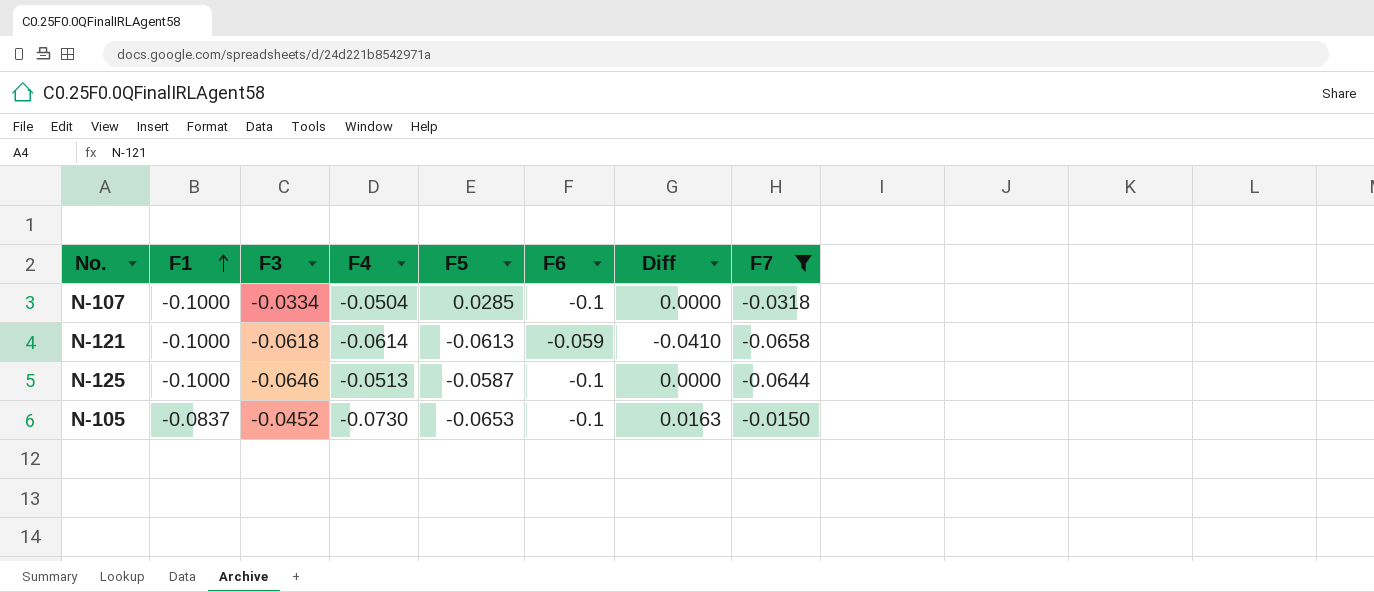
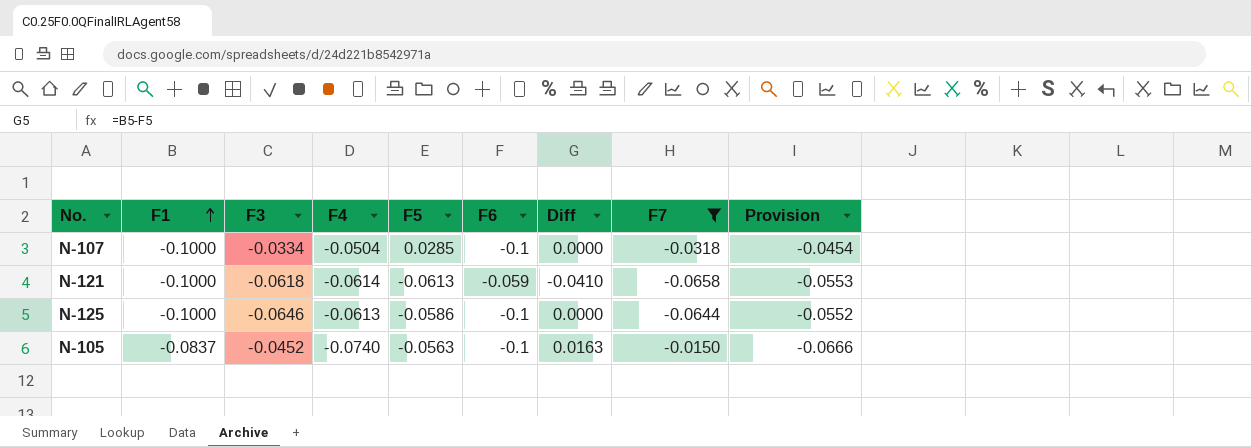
column Provision | formula: none -> [F4] * 0.9
N-125 | F4: -0.0513 -> -0.0613
N-125 | F5: -0.0587 -> -0.0586
N-105 | F4: -0.0730 -> -0.0740
N-105 | F5: -0.0653 -> -0.0563

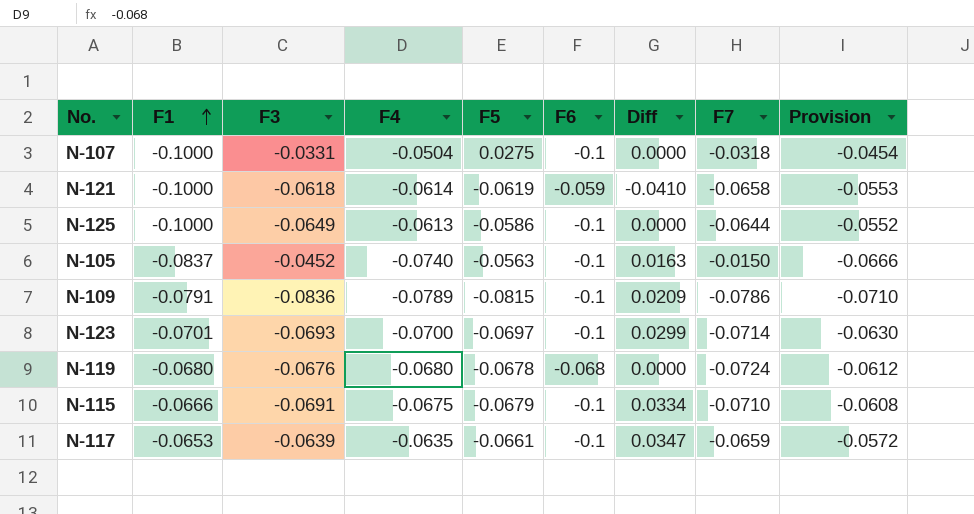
filter: F7 >= -0.0658 -> none
N-107 | F3: -0.0334 -> -0.0331
N-107 | F5: 0.0285 -> 0.0275
N-121 | F5: -0.0613 -> -0.0619
N-125 | F3: -0.0646 -> -0.0649

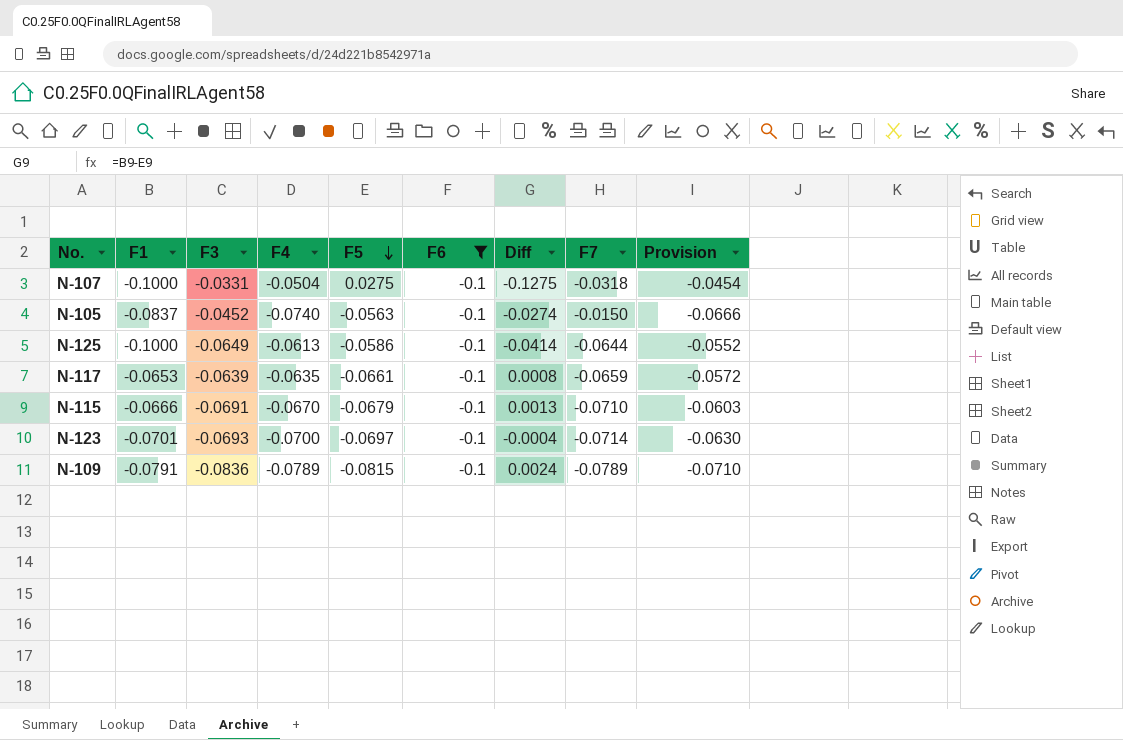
filter: none -> F6 = -0.1
row order: F1 ascending -> F5 descending
column Diff | formula: [F1] - [F6] -> [F1] - [F5]
N-115 | F4: -0.0675 -> -0.0670
N-115 | Provision: -0.0608 -> -0.0603
N-109 | F7: -0.0786 -> -0.0789

